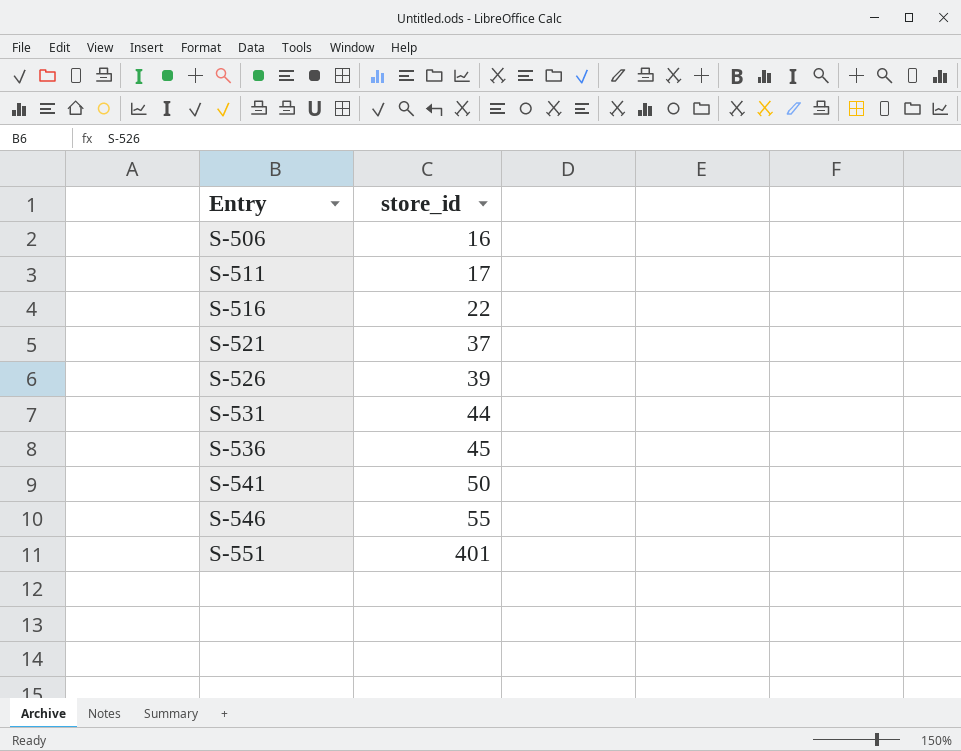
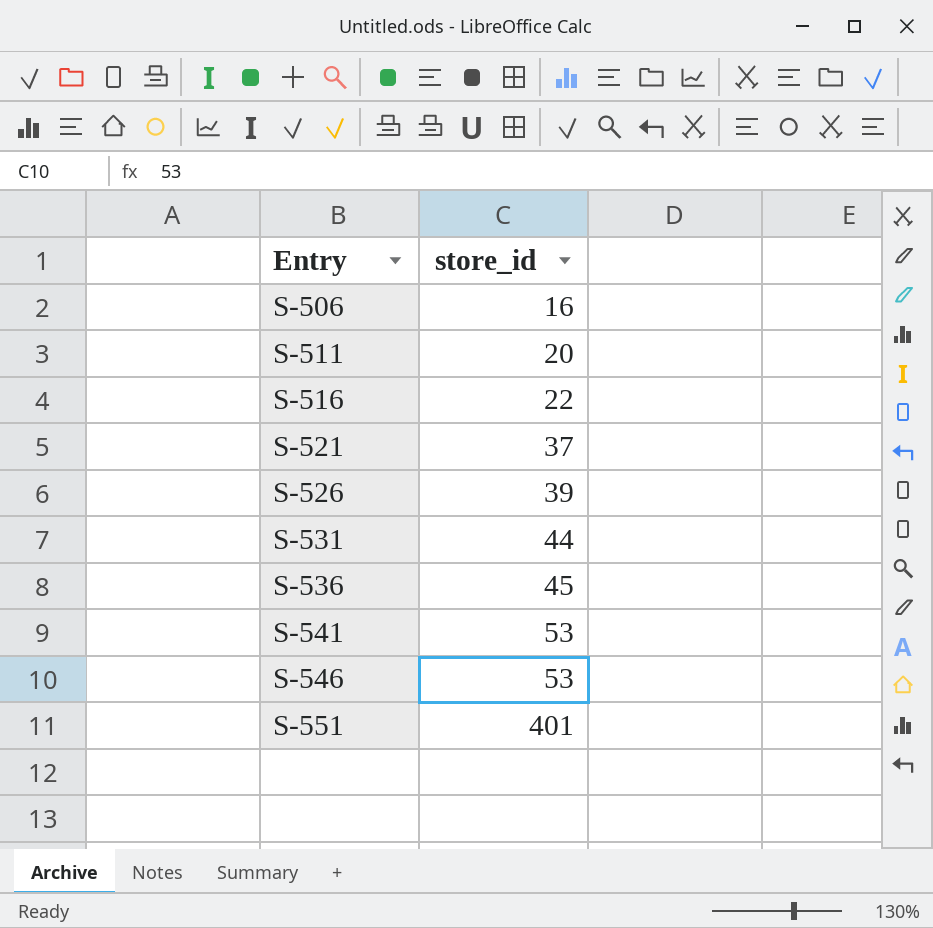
S-511 | store_id: 17 -> 20
S-541 | store_id: 50 -> 53
S-546 | store_id: 55 -> 53

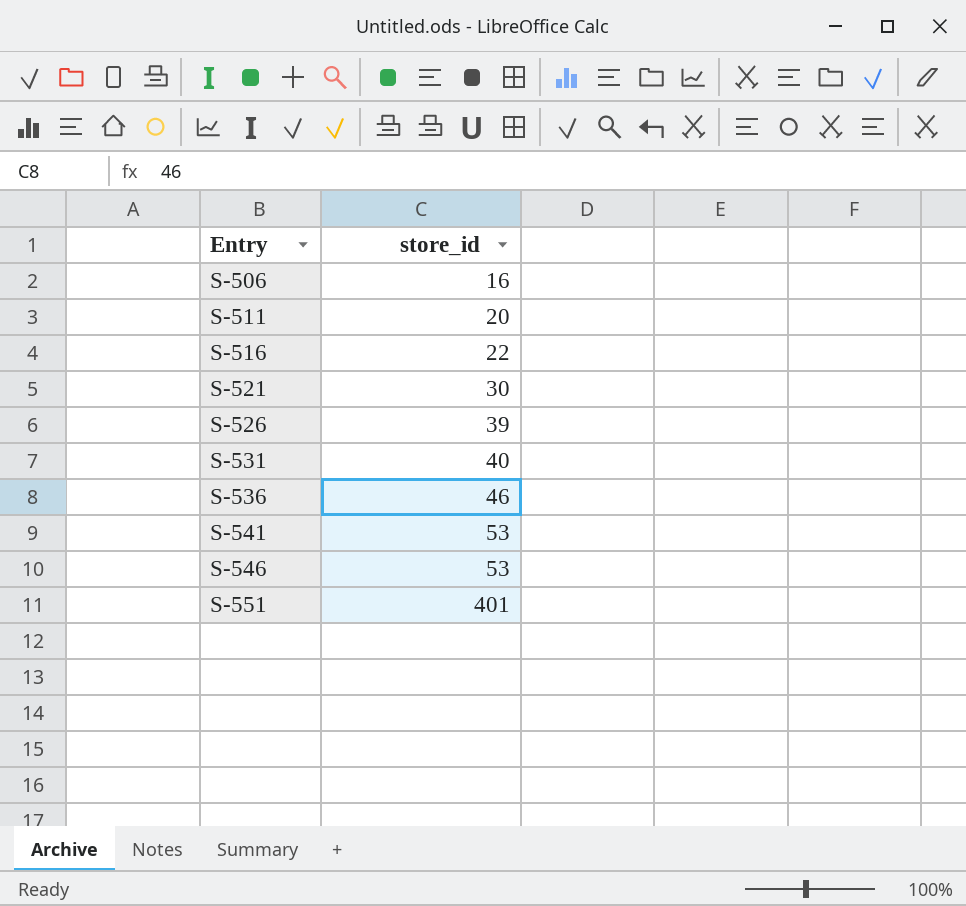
S-521 | store_id: 37 -> 30
S-531 | store_id: 44 -> 40
S-536 | store_id: 45 -> 46

